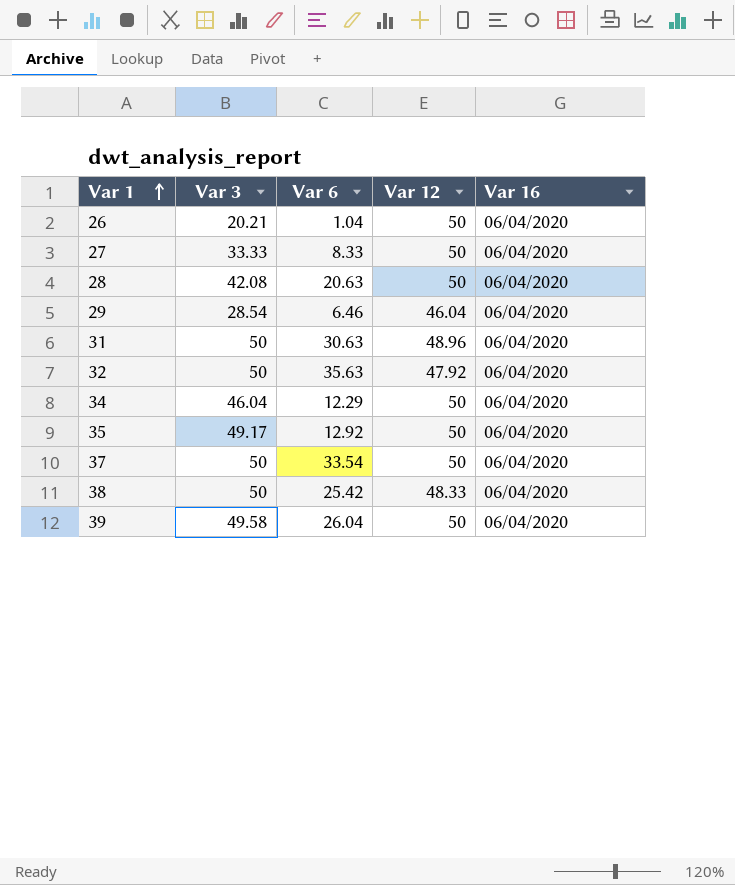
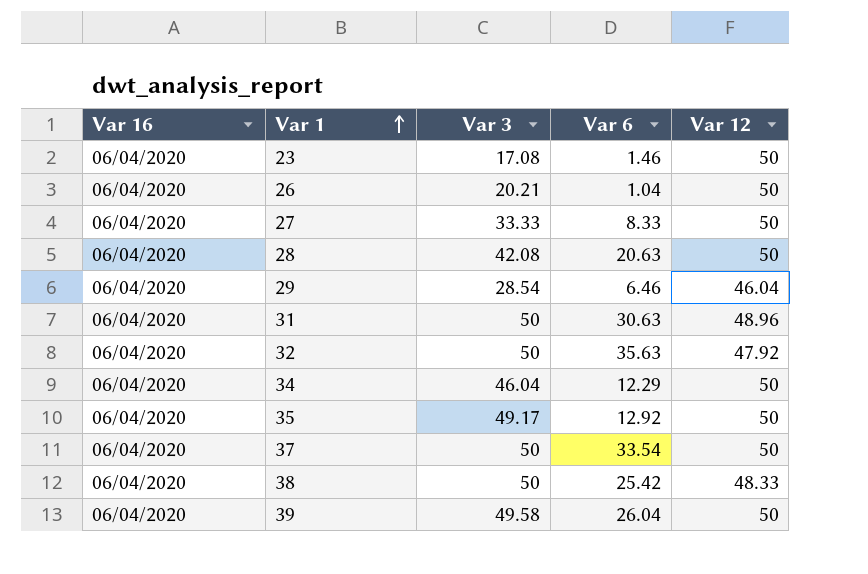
column Var 16 | position: 5 -> 1
row 23: none -> 06/04/2020 | 17.08 | 1.46 | 50

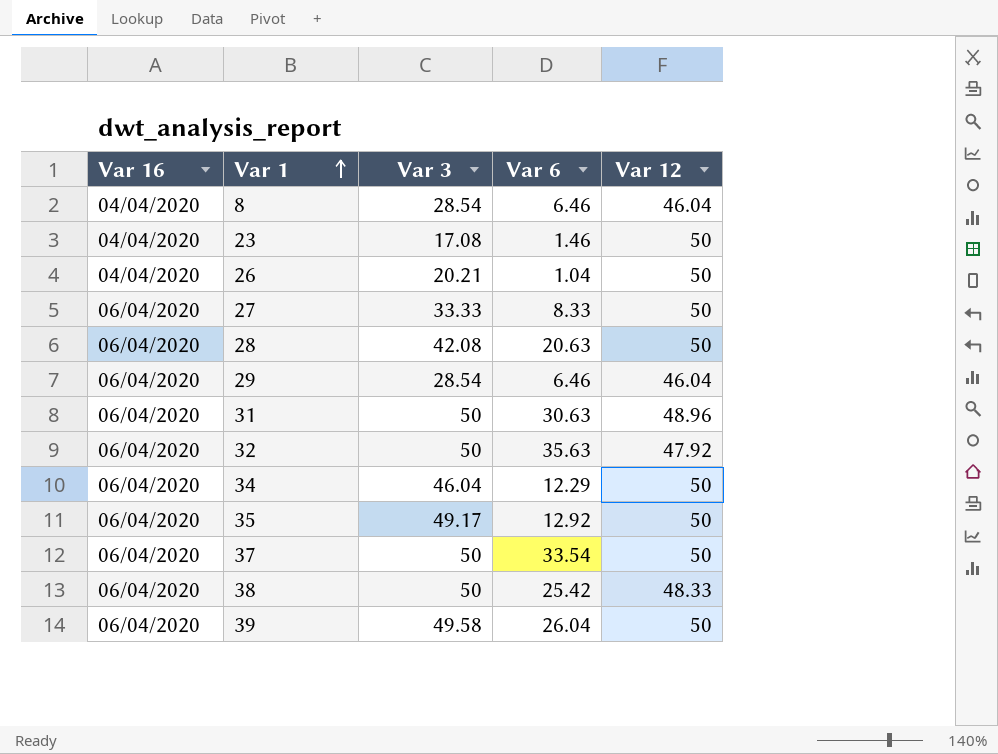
row 8: none -> 04/04/2020 | 28.54 | 6.46 | 46.04
23 | Var 16: 06/04/2020 -> 04/04/2020
26 | Var 16: 06/04/2020 -> 04/04/2020

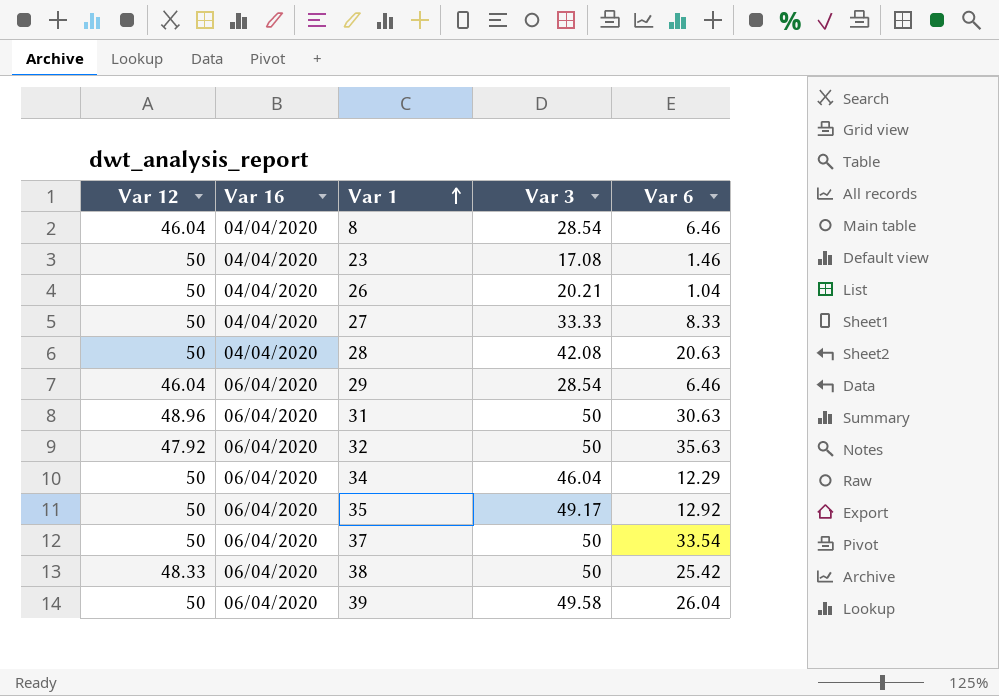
column Var 12 | position: 5 -> 1
27 | Var 16: 06/04/2020 -> 04/04/2020
28 | Var 16: 06/04/2020 -> 04/04/2020

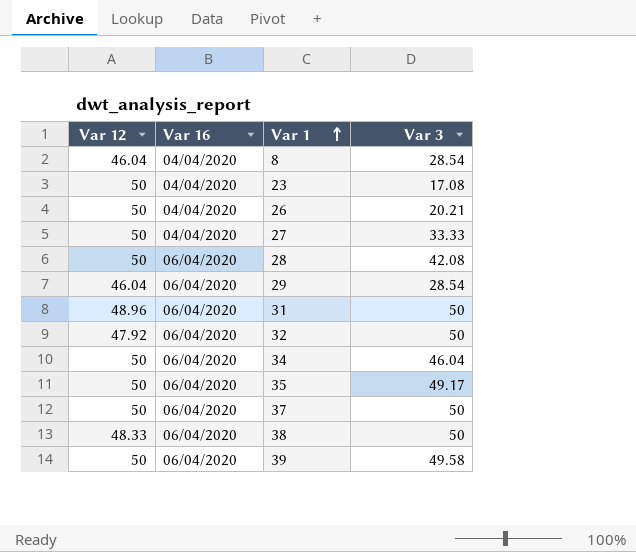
column Var 6 | position: 5 -> none
28 | Var 16: 04/04/2020 -> 06/04/2020

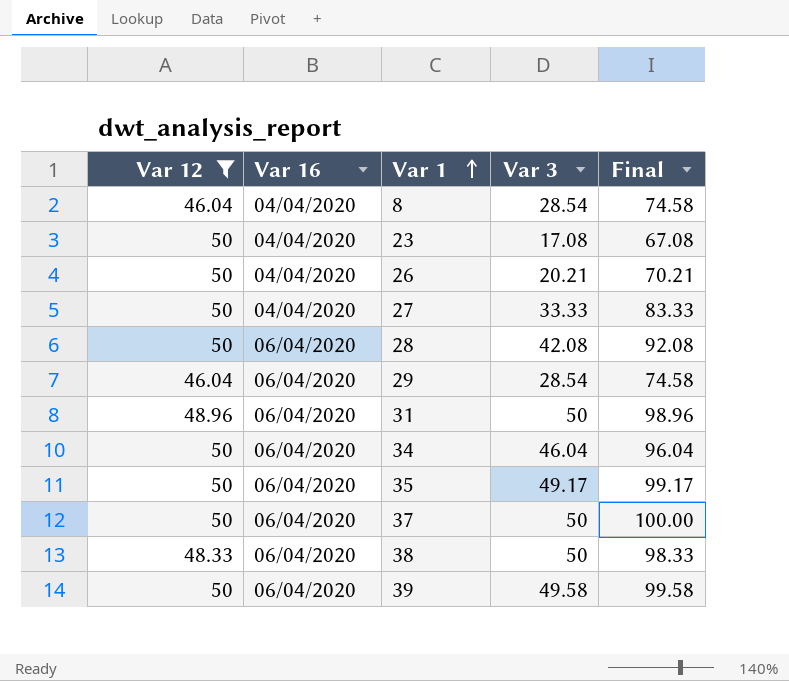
filter: none -> Var 12 != 47.92
column Final | formula: none -> [Var 12] + [Var 3]

